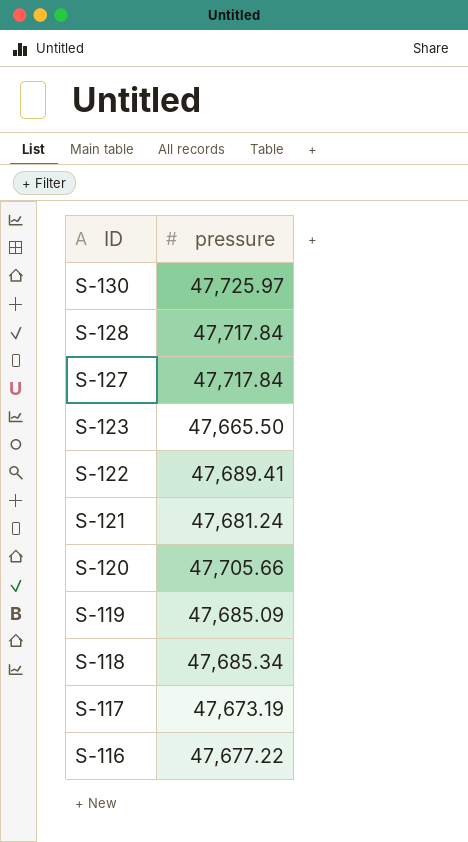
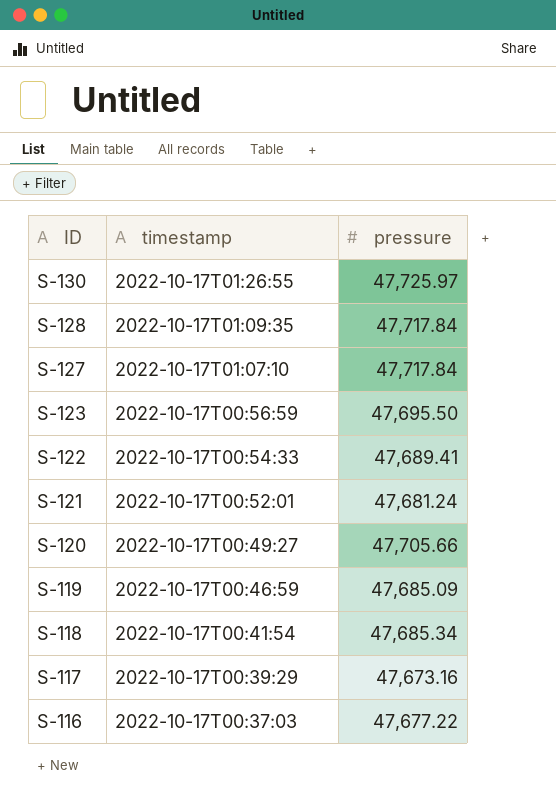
column timestamp | position: none -> 2
S-123 | pressure: 47,665.50 -> 47,695.50
S-117 | pressure: 47,673.19 -> 47,673.16

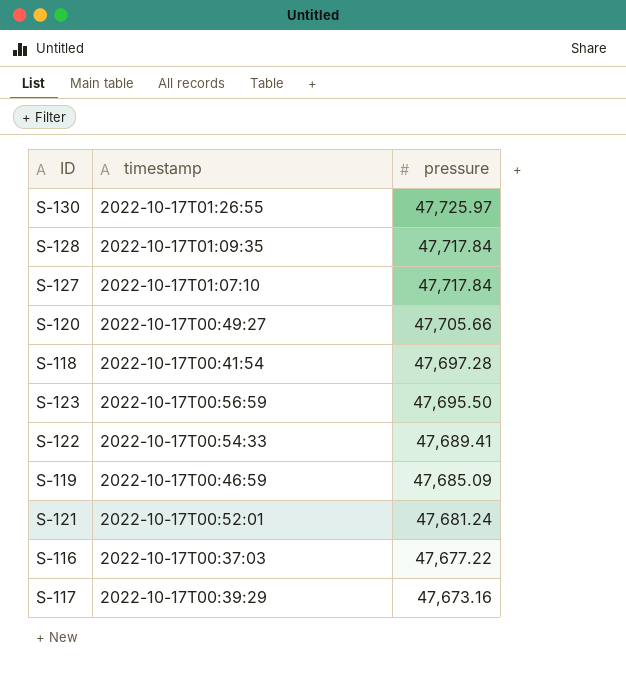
row order: ID descending -> pressure descending
S-118 | pressure: 47,685.34 -> 47,697.28

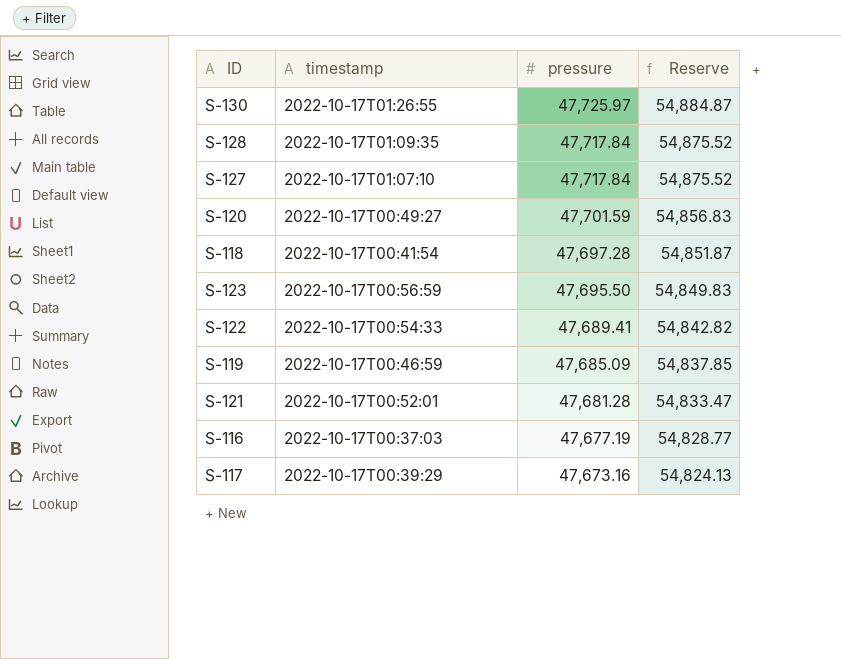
column Reserve | formula: none -> [pressure] * 1.15
S-120 | pressure: 47,705.66 -> 47,701.59
S-121 | pressure: 47,681.24 -> 47,681.28
S-116 | pressure: 47,677.22 -> 47,677.19

